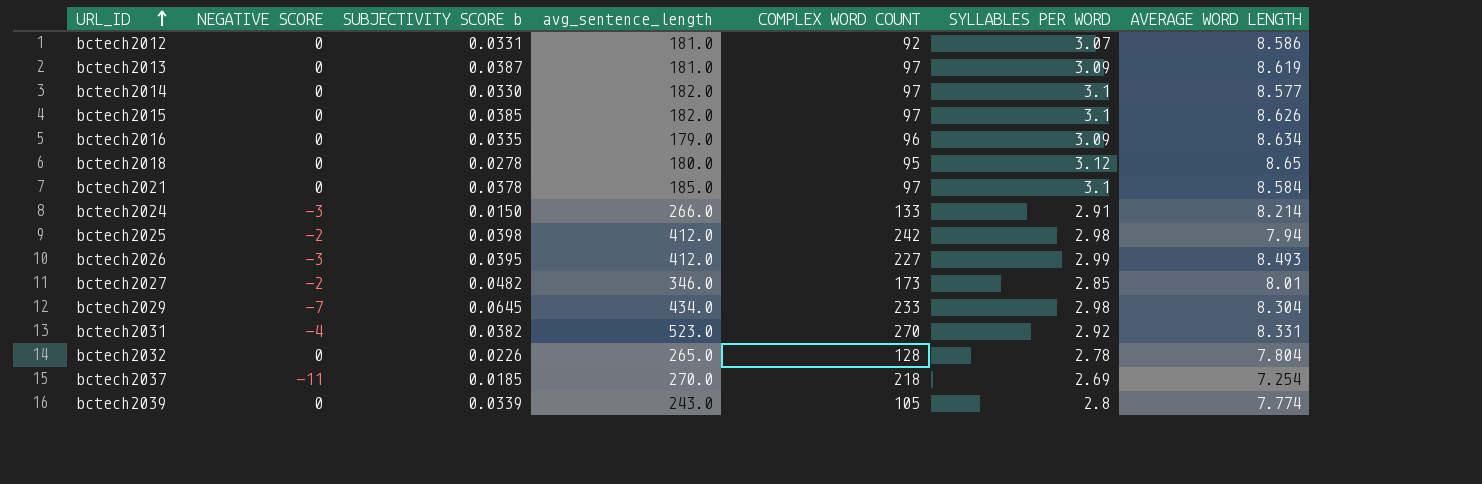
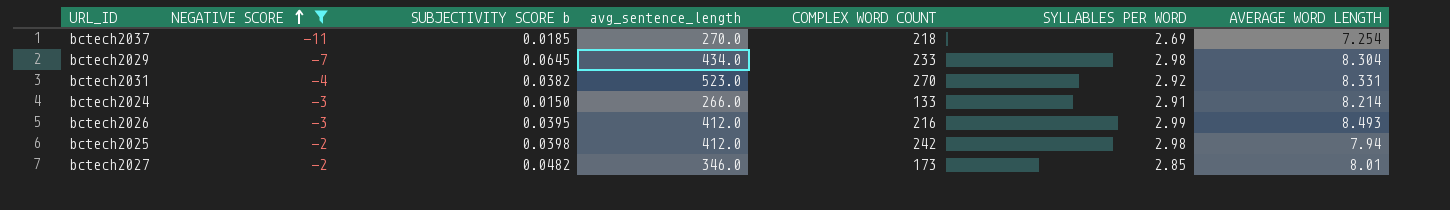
filter: none -> NEGATIVE SCORE != 0
row order: URL_ID ascending -> NEGATIVE SCORE ascending
bctech2026 | COMPLEX WORD COUNT: 227 -> 216

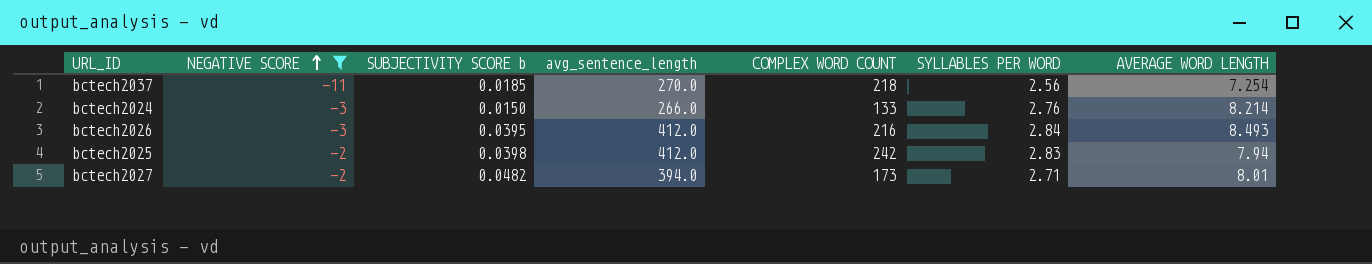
row bctech2029: -7 | 0.0645 | 434.0 | 233 | 2.98 | 8.304 -> none
row bctech2031: -4 | 0.0382 | 523.0 | 270 | 2.92 | 8.331 -> none
bctech2037 | SYLLABLES PER WORD: 2.69 -> 2.56
bctech2024 | SYLLABLES PER WORD: 2.91 -> 2.76
bctech2026 | SYLLABLES PER WORD: 2.99 -> 2.84
bctech2025 | SYLLABLES PER WORD: 2.98 -> 2.83
bctech2027 | avg_sentence_length: 346.0 -> 394.0
bctech2027 | SYLLABLES PER WORD: 2.85 -> 2.71

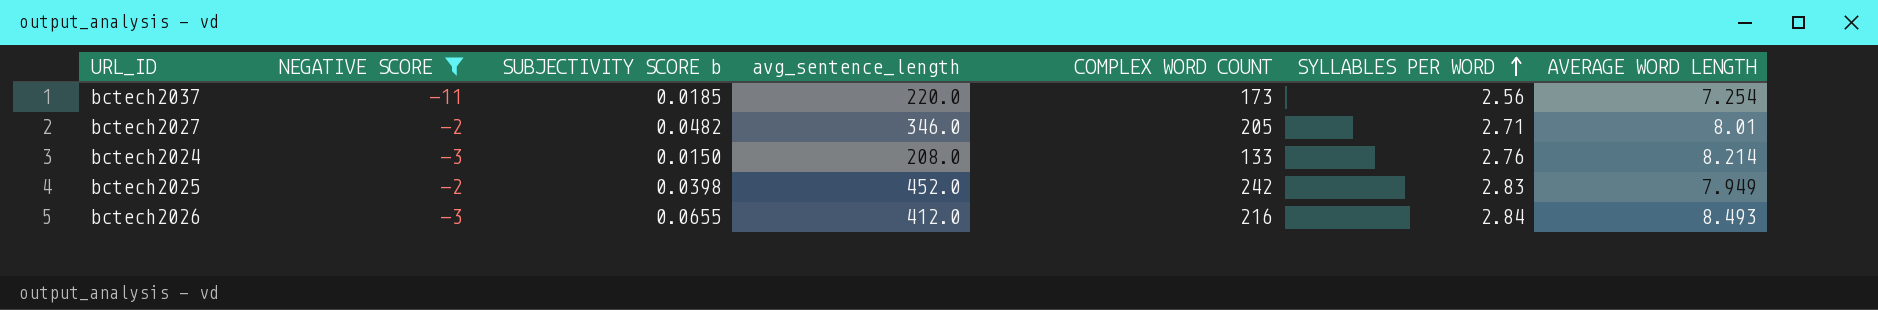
row order: NEGATIVE SCORE ascending -> SYLLABLES PER WORD ascending
bctech2037 | avg_sentence_length: 270.0 -> 220.0
bctech2037 | COMPLEX WORD COUNT: 218 -> 173
bctech2027 | avg_sentence_length: 394.0 -> 346.0
bctech2027 | COMPLEX WORD COUNT: 173 -> 205
bctech2024 | avg_sentence_length: 266.0 -> 208.0
bctech2025 | avg_sentence_length: 412.0 -> 452.0
bctech2025 | AVERAGE WORD LENGTH: 7.94 -> 7.949
bctech2026 | SUBJECTIVITY SCORE b: 0.0395 -> 0.0655

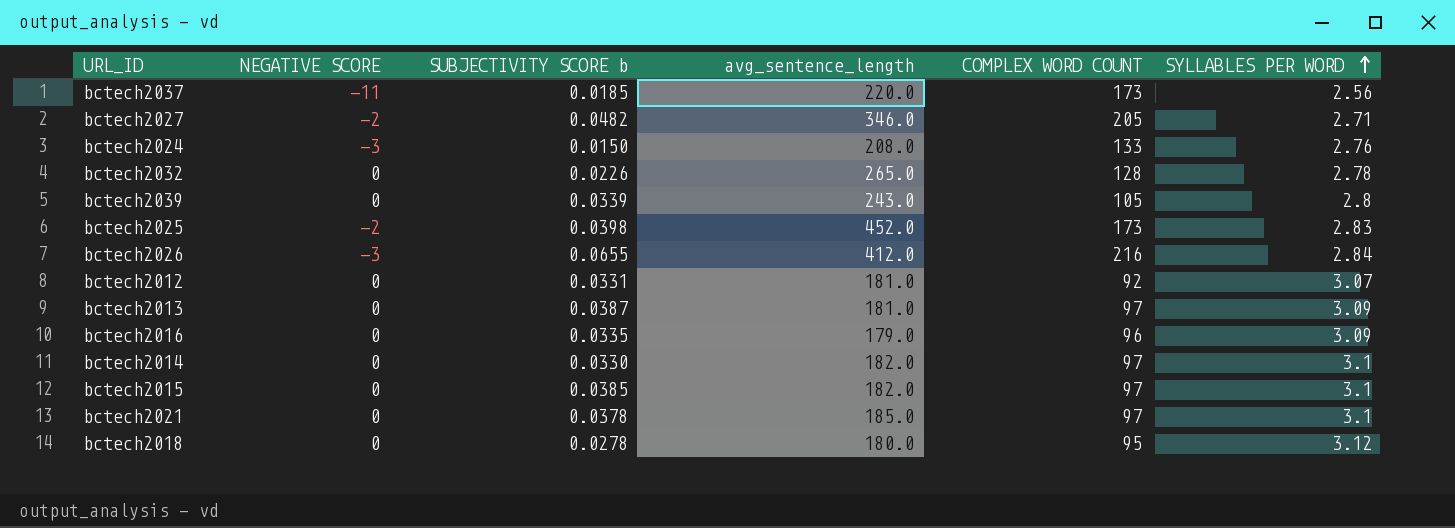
filter: NEGATIVE SCORE != 0 -> none
column AVERAGE WORD LENGTH | position: 7 -> none
bctech2025 | COMPLEX WORD COUNT: 242 -> 173

